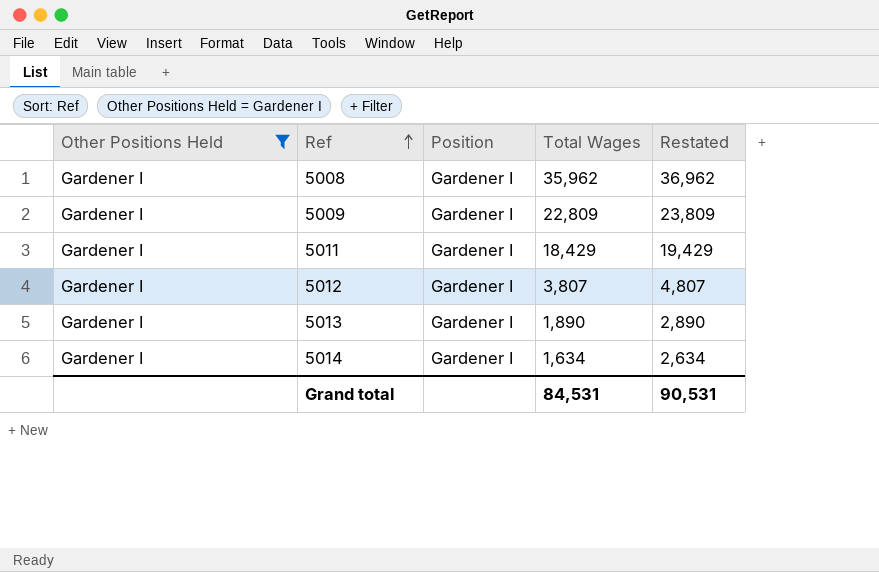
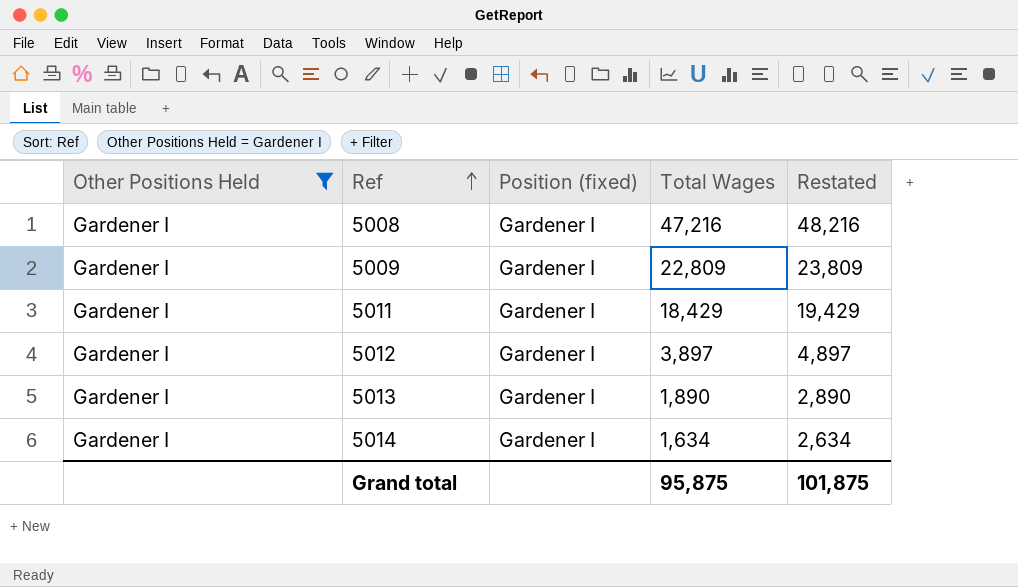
column name: Position -> Position (fixed)
5008 | Total Wages: 35,962 -> 47,216
5008 | Restated: 36,962 -> 48,216
5012 | Total Wages: 3,807 -> 3,897
5012 | Restated: 4,807 -> 4,897
Grand total | Total Wages: 84,531 -> 95,875
Grand total | Restated: 90,531 -> 101,875

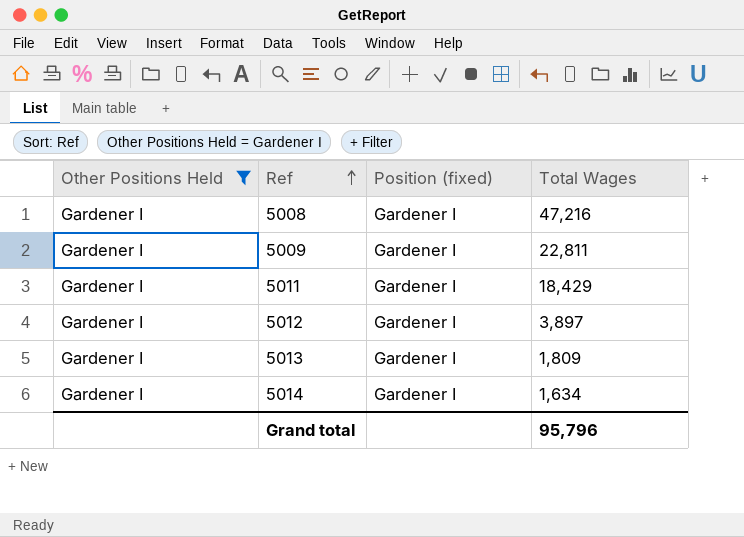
column Restated | formula: [Total Wages] + 1000 -> none
5009 | Total Wages: 22,809 -> 22,811
5013 | Total Wages: 1,890 -> 1,809
Grand total | Total Wages: 95,875 -> 95,796

